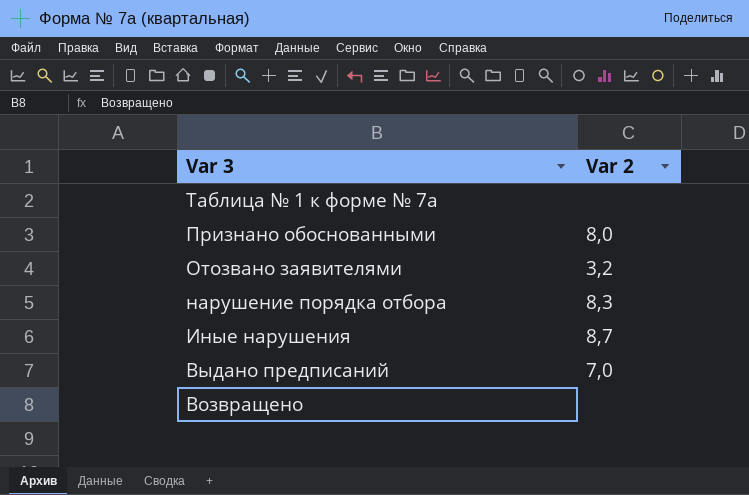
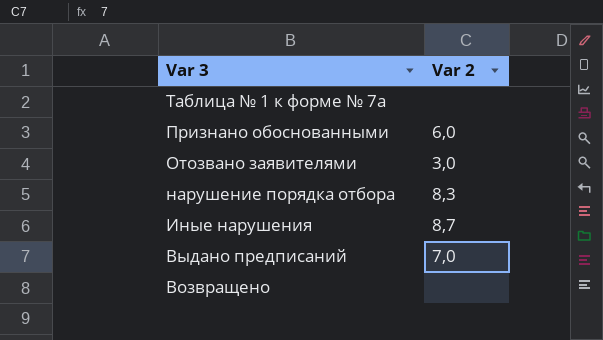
Признано обоснованными | Var 2: 8,0 -> 6,0
Отозвано заявителями | Var 2: 3,2 -> 3,0

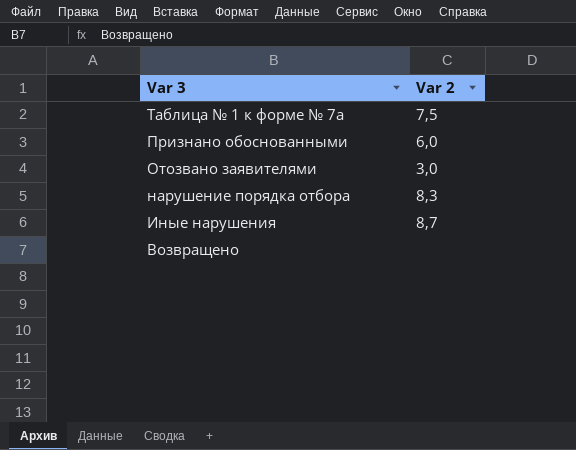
row Выдано предписаний: 7,0 -> none
Таблица № 1 к форме № 7а | Var 2: none -> 7,5

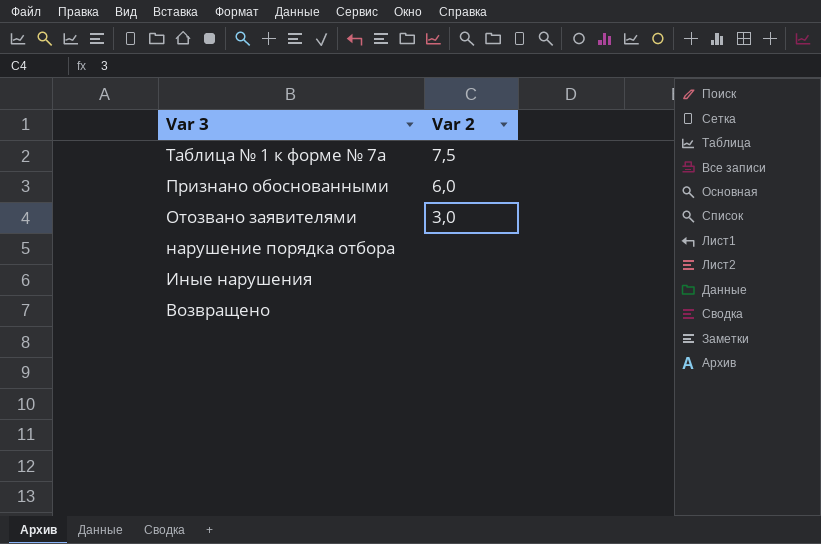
нарушение порядка отбора | Var 2: 8,3 -> none
Иные нарушения | Var 2: 8,7 -> none

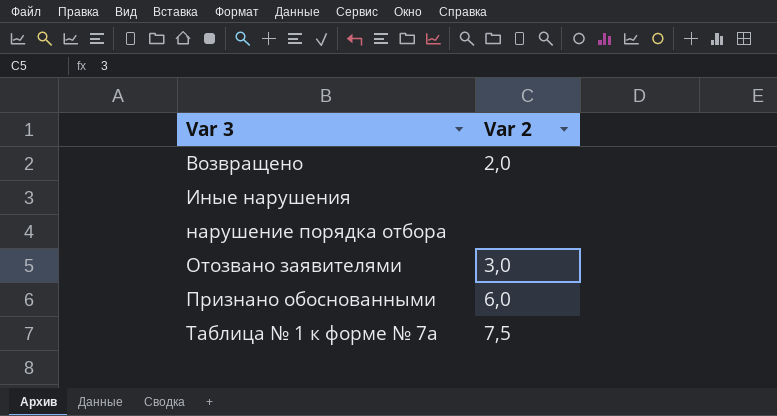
row order: Var 3 descending -> Var 3 ascending
Возвращено | Var 2: none -> 2,0

